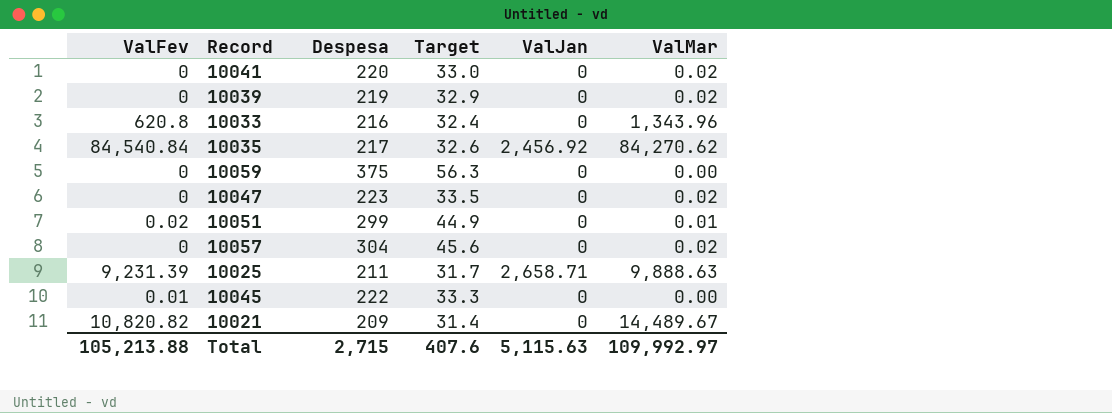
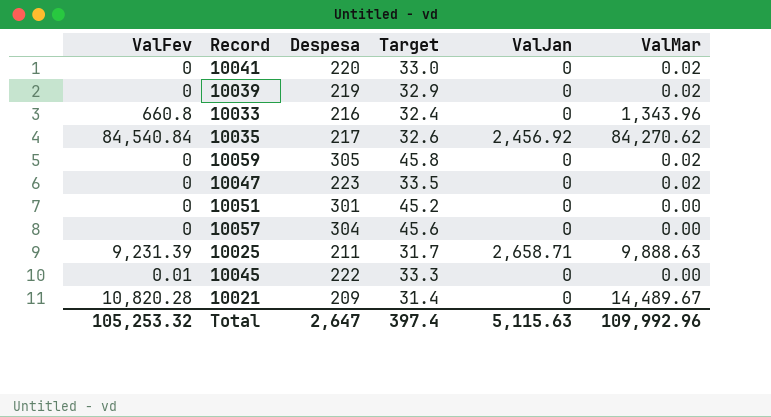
10033 | ValFev: 620.8 -> 660.8
10059 | Despesa: 375 -> 305
10059 | Target: 56.3 -> 45.8
10059 | ValMar: 0.00 -> 0.02
10051 | ValFev: 0.02 -> 0
10051 | Despesa: 299 -> 301
10051 | Target: 44.9 -> 45.2
10051 | ValMar: 0.01 -> 0.00
10057 | ValMar: 0.02 -> 0.00
10021 | ValFev: 10,820.82 -> 10,820.28
Total | ValFev: 105,213.88 -> 105,253.32
Total | Despesa: 2,715 -> 2,647
Total | Target: 407.6 -> 397.4
Total | ValMar: 109,992.97 -> 109,992.96

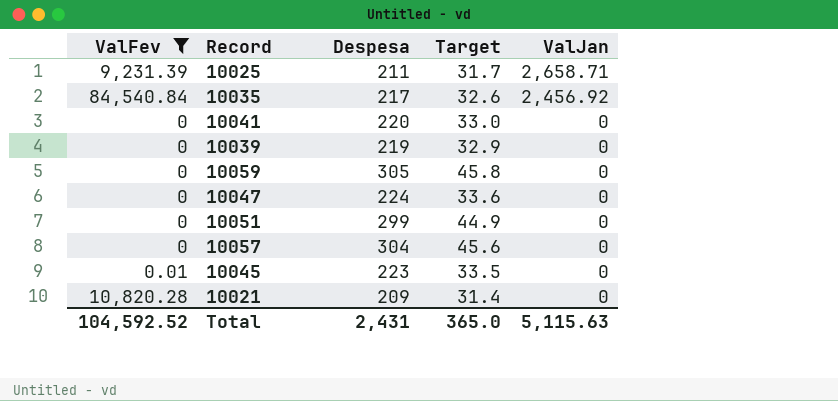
filter: none -> ValFev != 660.8
row order: none -> ValJan descending
column ValMar | position: 6 -> none
10047 | Despesa: 223 -> 224
10047 | Target: 33.5 -> 33.6
10051 | Despesa: 301 -> 299
10051 | Target: 45.2 -> 44.9
10045 | Despesa: 222 -> 223
10045 | Target: 33.3 -> 33.5
Total | ValFev: 105,253.32 -> 104,592.52
Total | Despesa: 2,647 -> 2,431
Total | Target: 397.4 -> 365.0

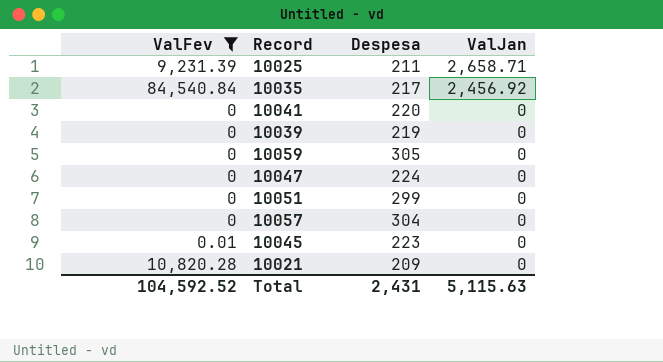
column Target | formula: [Despesa] * 0.15 -> none

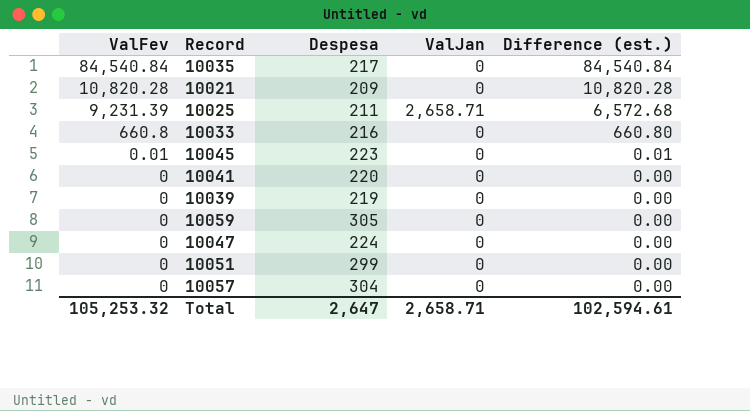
filter: ValFev != 660.8 -> none
row order: ValJan descending -> ValFev descending
column Difference (est.) | formula: none -> [ValFev] - [ValJan]
10035 | ValJan: 2,456.92 -> 0
Total | ValFev: 104,592.52 -> 105,253.32
Total | Despesa: 2,431 -> 2,647
Total | ValJan: 5,115.63 -> 2,658.71

